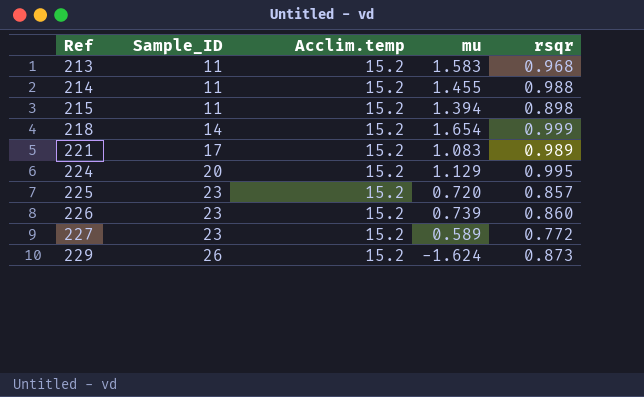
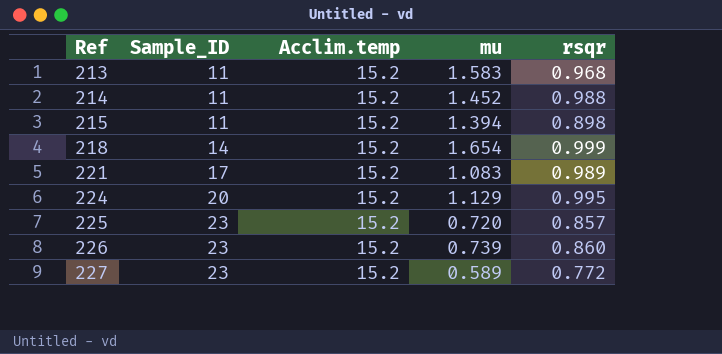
row 229: 26 | 15.2 | -1.624 | 0.873 -> none
214 | mu: 1.455 -> 1.452

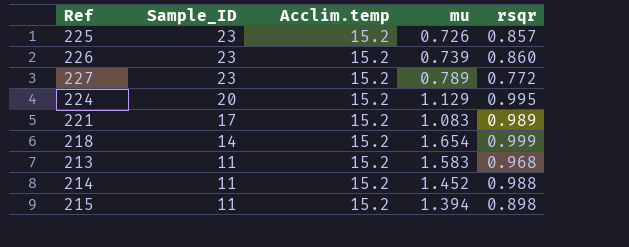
row order: Ref ascending -> Sample_ID descending
225 | mu: 0.720 -> 0.726
227 | mu: 0.589 -> 0.789

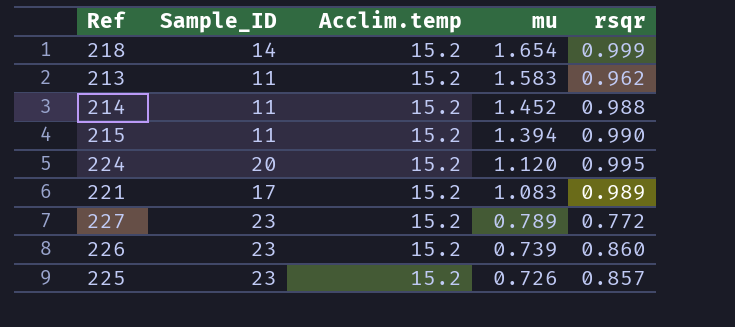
row order: Sample_ID descending -> mu descending
213 | rsqr: 0.968 -> 0.962
215 | rsqr: 0.898 -> 0.990
224 | mu: 1.129 -> 1.120

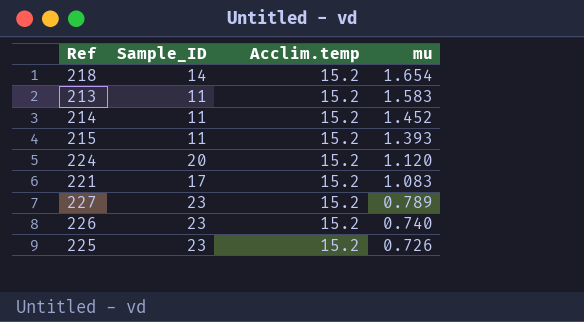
column rsqr | position: 5 -> none
215 | mu: 1.394 -> 1.393
226 | mu: 0.739 -> 0.740

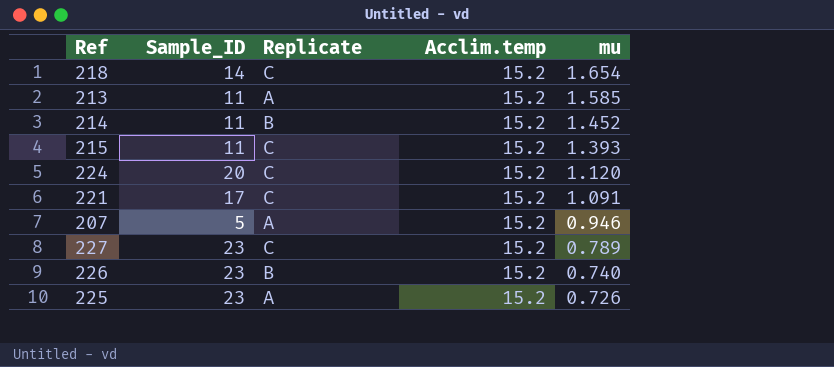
column Replicate | position: none -> 3
213 | mu: 1.583 -> 1.585
221 | mu: 1.083 -> 1.091
row 207: none -> 5 | A | 15.2 | 0.946

